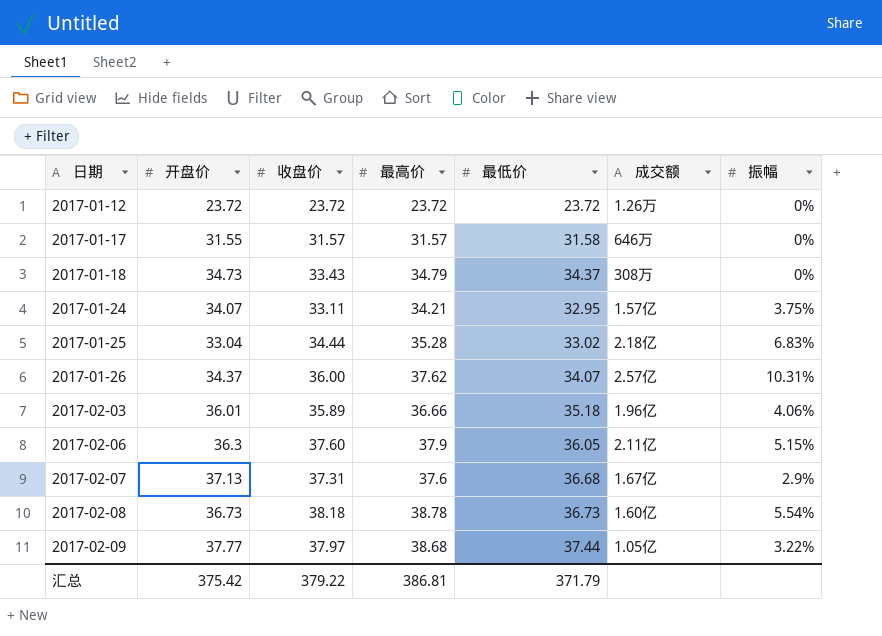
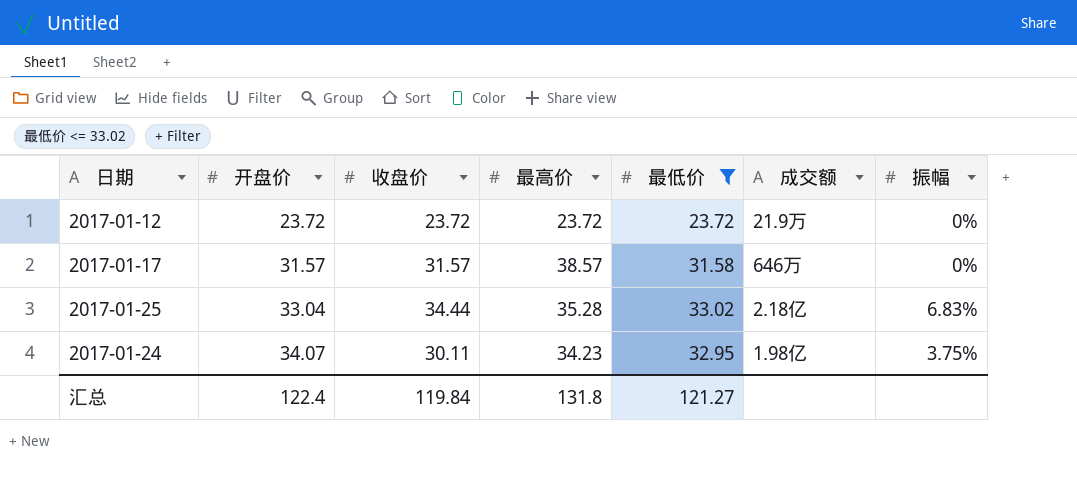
filter: none -> 最低价 <= 33.02
row order: 日期 ascending -> 开盘价 ascending
2017-01-12 | 成交额: 1.26万 -> 21.9万
2017-01-17 | 开盘价: 31.55 -> 31.57
2017-01-17 | 最高价: 31.57 -> 38.57
2017-01-24 | 收盘价: 33.11 -> 30.11
2017-01-24 | 最高价: 34.21 -> 34.23
2017-01-24 | 成交额: 1.57亿 -> 1.98亿
汇总 | 开盘价: 375.42 -> 122.4
汇总 | 收盘价: 379.22 -> 119.84
汇总 | 最高价: 386.81 -> 131.8
汇总 | 最低价: 371.79 -> 121.27

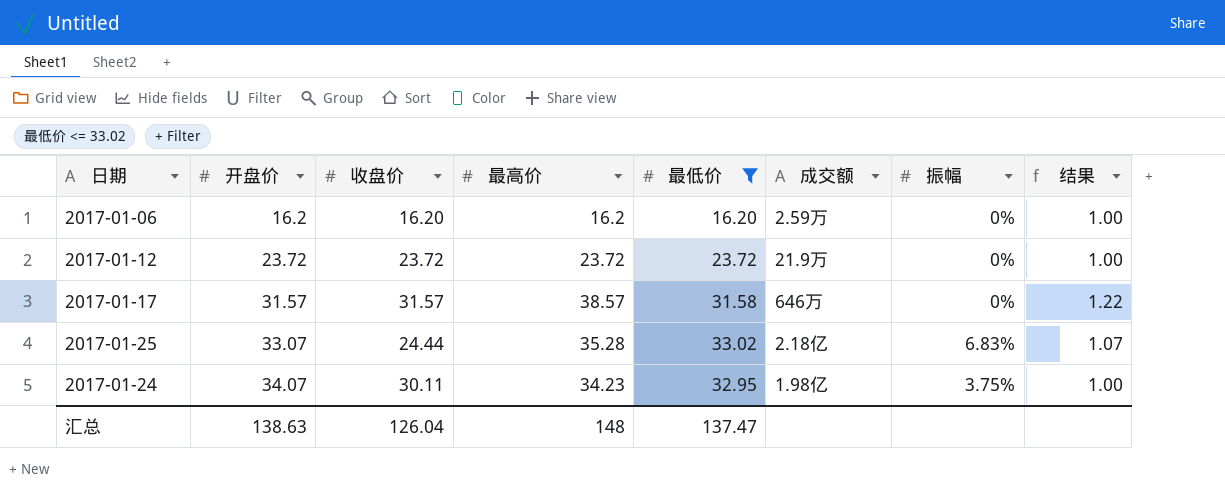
column 结果 | formula: none -> [最高价] / [开盘价]
row 2017-01-06: none -> 16.2 | 16.20 | 16.2 | 16.20 | 2.59万 | 0% | 1.00
2017-01-25 | 开盘价: 33.04 -> 33.07
2017-01-25 | 收盘价: 34.44 -> 24.44
汇总 | 开盘价: 122.4 -> 138.63
汇总 | 收盘价: 119.84 -> 126.04
汇总 | 最高价: 131.8 -> 148
汇总 | 最低价: 121.27 -> 137.47

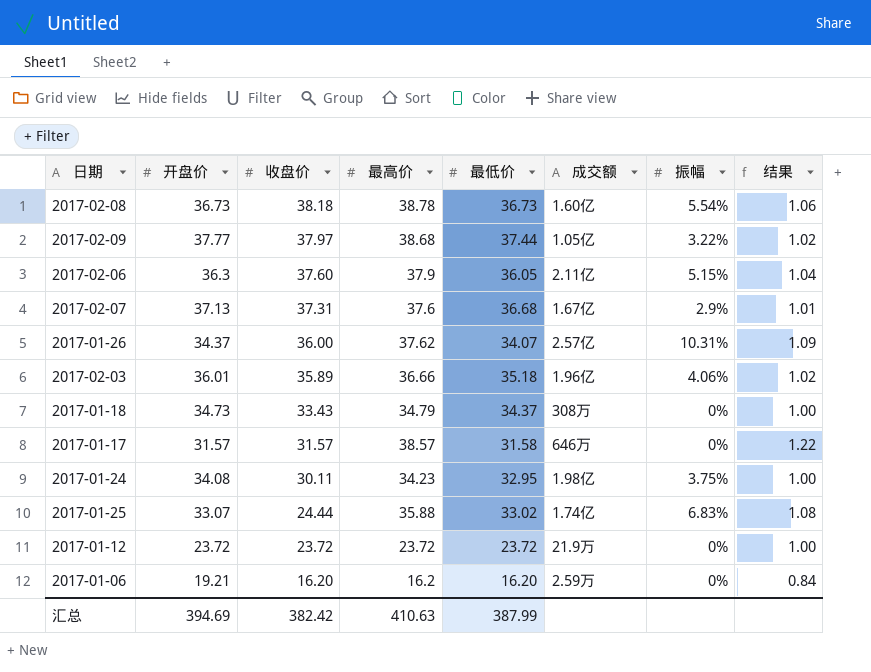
filter: 最低价 <= 33.02 -> none
row order: 开盘价 ascending -> 收盘价 descending
2017-01-24 | 开盘价: 34.07 -> 34.08
2017-01-25 | 最高价: 35.28 -> 35.88
2017-01-25 | 成交额: 2.18亿 -> 1.74亿
2017-01-25 | 结果: 1.07 -> 1.08
2017-01-06 | 开盘价: 16.2 -> 19.21
2017-01-06 | 结果: 1.00 -> 0.84
汇总 | 开盘价: 138.63 -> 394.69
汇总 | 收盘价: 126.04 -> 382.42
汇总 | 最高价: 148 -> 410.63
汇总 | 最低价: 137.47 -> 387.99

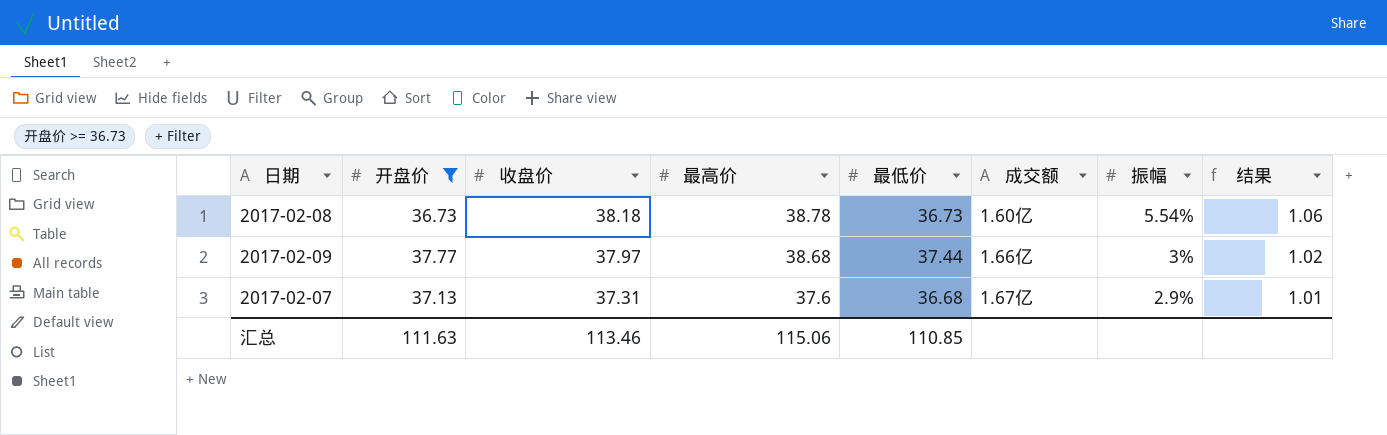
filter: none -> 开盘价 >= 36.73
2017-02-09 | 成交额: 1.05亿 -> 1.66亿
2017-02-09 | 振幅: 3.22% -> 3%
汇总 | 开盘价: 394.69 -> 111.63
汇总 | 收盘价: 382.42 -> 113.46
汇总 | 最高价: 410.63 -> 115.06
汇总 | 最低价: 387.99 -> 110.85

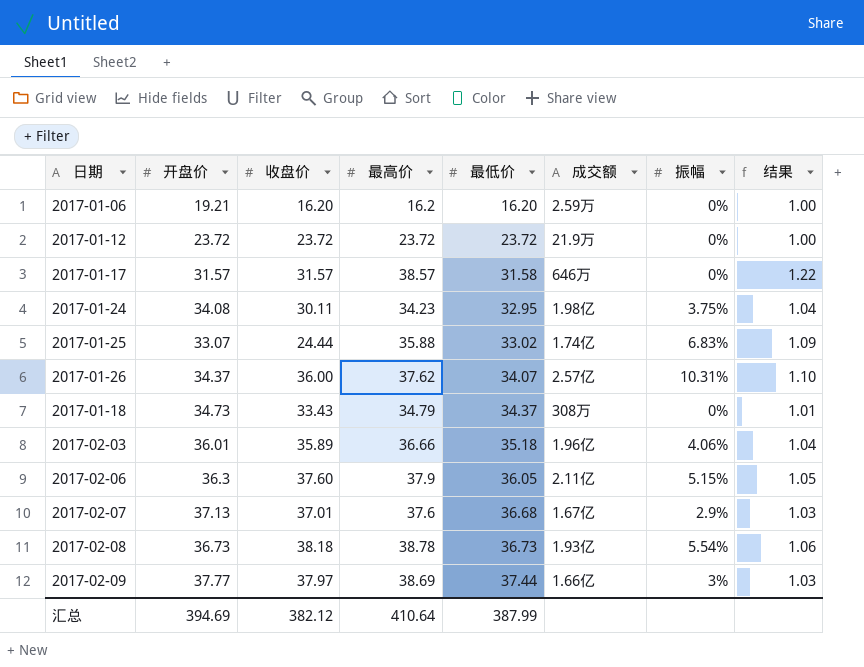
filter: 开盘价 >= 36.73 -> none
row order: 收盘价 descending -> 最低价 ascending
column 结果 | formula: [最高价] / [开盘价] -> [最高价] / [最低价]
2017-02-07 | 收盘价: 37.31 -> 37.01
2017-02-08 | 成交额: 1.60亿 -> 1.93亿
2017-02-09 | 最高价: 38.68 -> 38.69
汇总 | 开盘价: 111.63 -> 394.69
汇总 | 收盘价: 113.46 -> 382.12
汇总 | 最高价: 115.06 -> 410.64
汇总 | 最低价: 110.85 -> 387.99

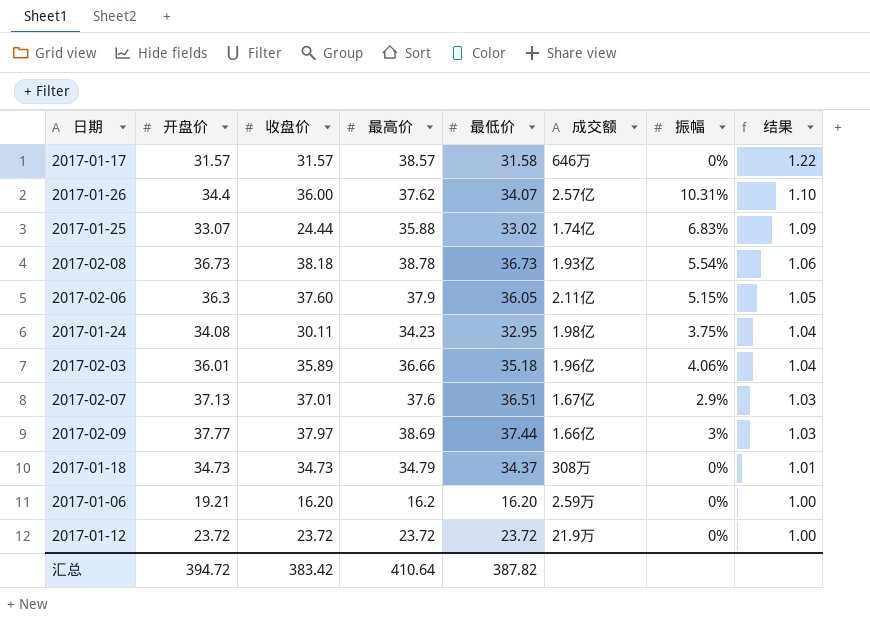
row order: 最低价 ascending -> 结果 descending
2017-01-26 | 开盘价: 34.37 -> 34.4
2017-02-07 | 最低价: 36.68 -> 36.51
2017-01-18 | 收盘价: 33.43 -> 34.73
汇总 | 开盘价: 394.69 -> 394.72
汇总 | 收盘价: 382.12 -> 383.42
汇总 | 最低价: 387.99 -> 387.82

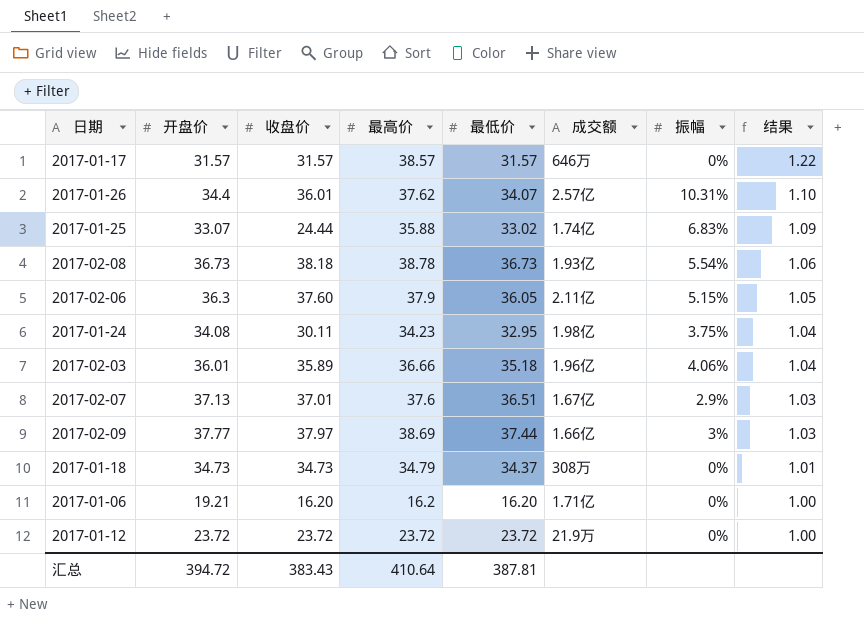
2017-01-17 | 最低价: 31.58 -> 31.57
2017-01-26 | 收盘价: 36.00 -> 36.01
2017-01-06 | 成交额: 2.59万 -> 1.71亿
汇总 | 收盘价: 383.42 -> 383.43
汇总 | 最低价: 387.82 -> 387.81

